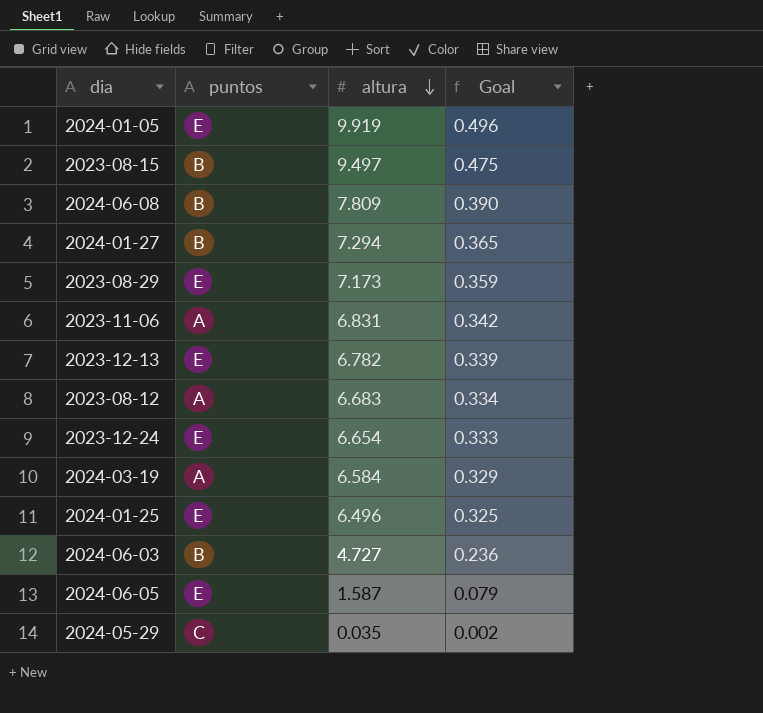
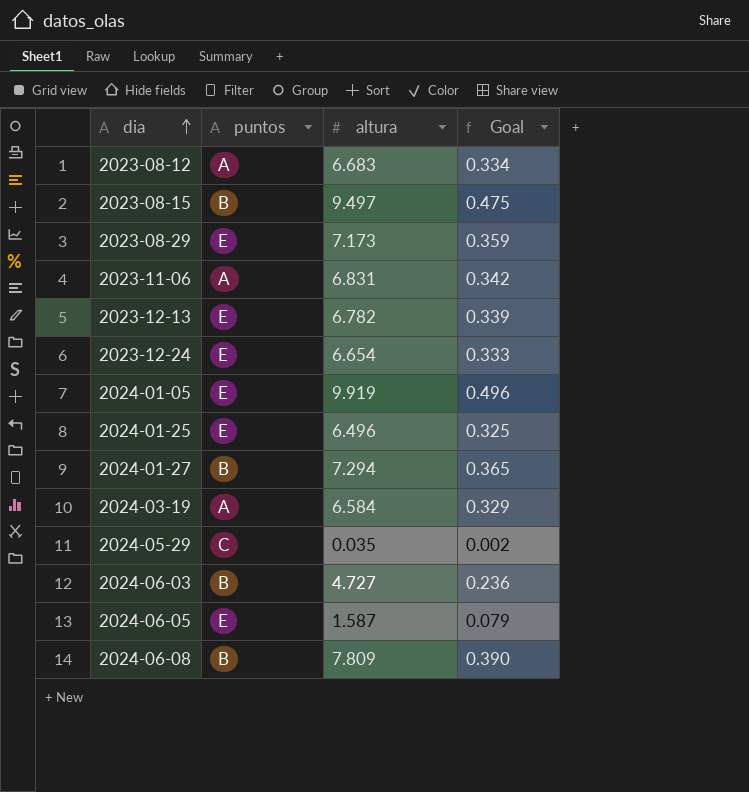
row order: altura descending -> dia ascending

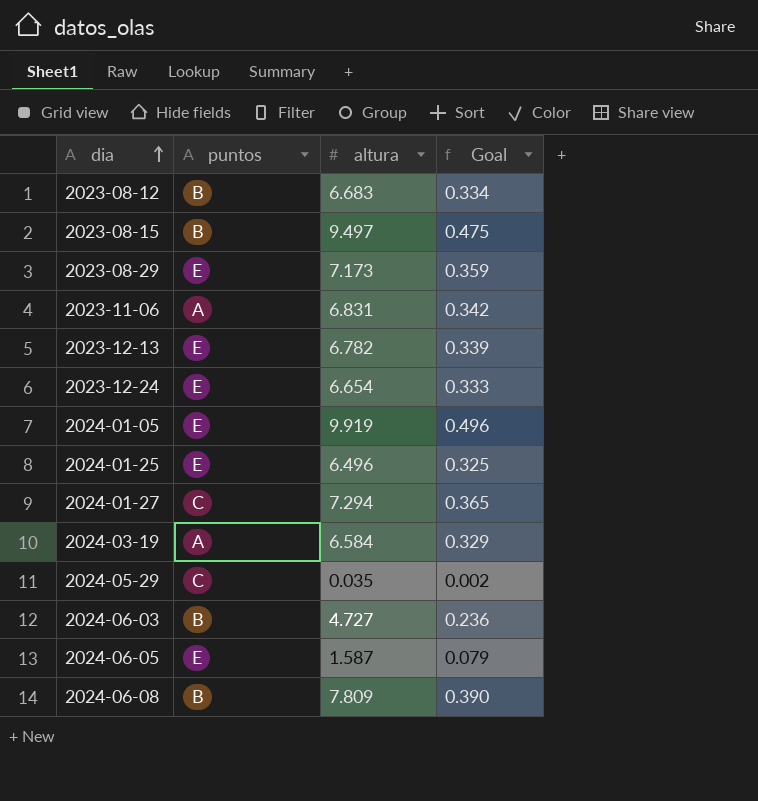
2023-08-12 | puntos: A -> B
2024-01-27 | puntos: B -> C

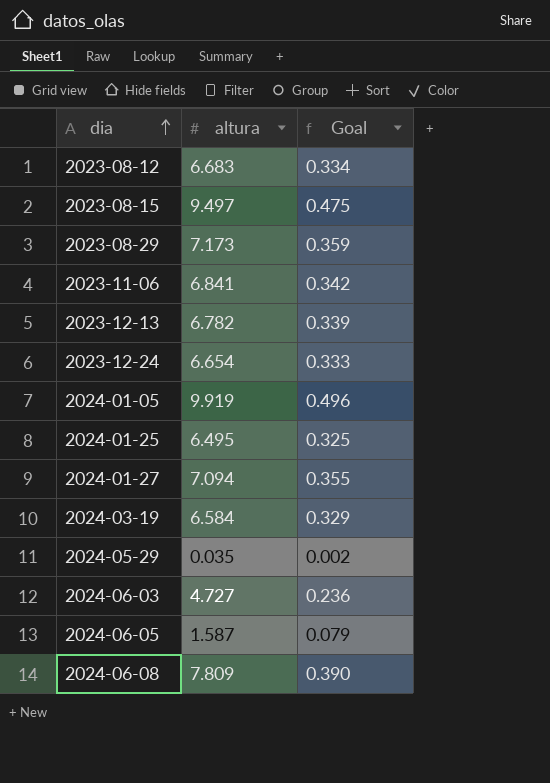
column puntos | position: 2 -> none
2023-11-06 | altura: 6.831 -> 6.841
2024-01-25 | altura: 6.496 -> 6.495
2024-01-27 | altura: 7.294 -> 7.094
2024-01-27 | Goal: 0.365 -> 0.355

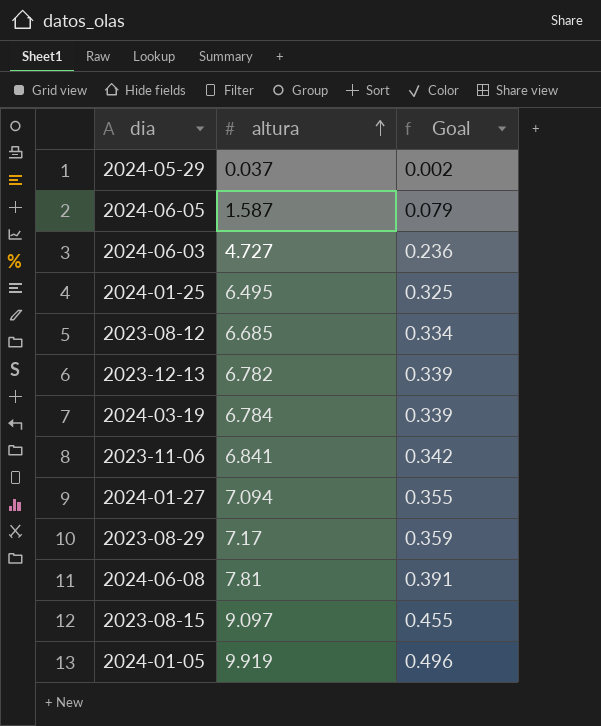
row order: dia ascending -> altura ascending
row 2023-12-24: 6.654 | 0.333 -> none
2024-05-29 | altura: 0.035 -> 0.037
2023-08-12 | altura: 6.683 -> 6.685
2024-03-19 | altura: 6.584 -> 6.784
2024-03-19 | Goal: 0.329 -> 0.339
2023-08-29 | altura: 7.173 -> 7.17
2024-06-08 | altura: 7.809 -> 7.81
2024-06-08 | Goal: 0.390 -> 0.391
2023-08-15 | altura: 9.497 -> 9.097
2023-08-15 | Goal: 0.475 -> 0.455

